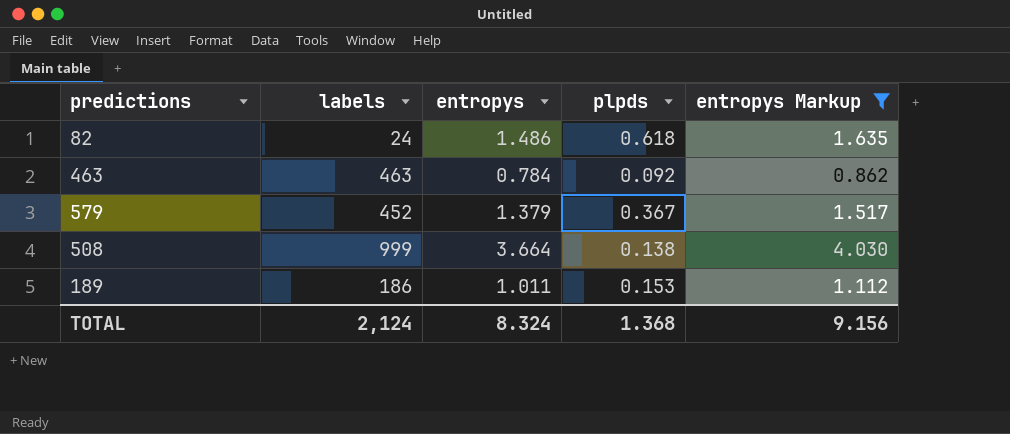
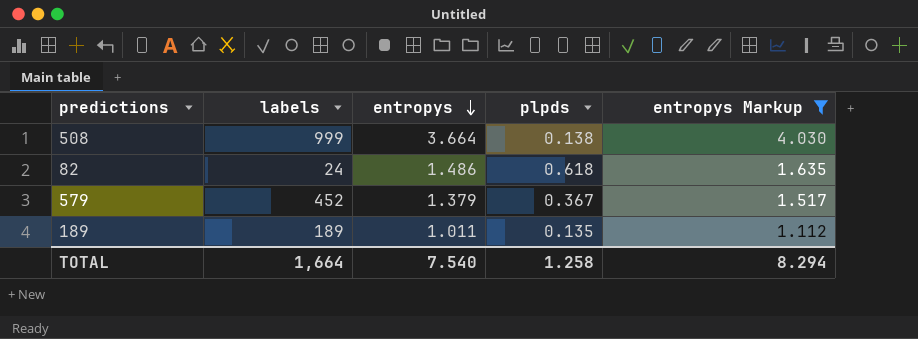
row order: none -> entropys descending
row 463: 463 | 0.784 | 0.092 | 0.862 -> none
189 | labels: 186 -> 189
189 | plpds: 0.153 -> 0.135
TOTAL | labels: 2,124 -> 1,664
TOTAL | entropys: 8.324 -> 7.540
TOTAL | plpds: 1.368 -> 1.258
TOTAL | entropys Markup: 9.156 -> 8.294

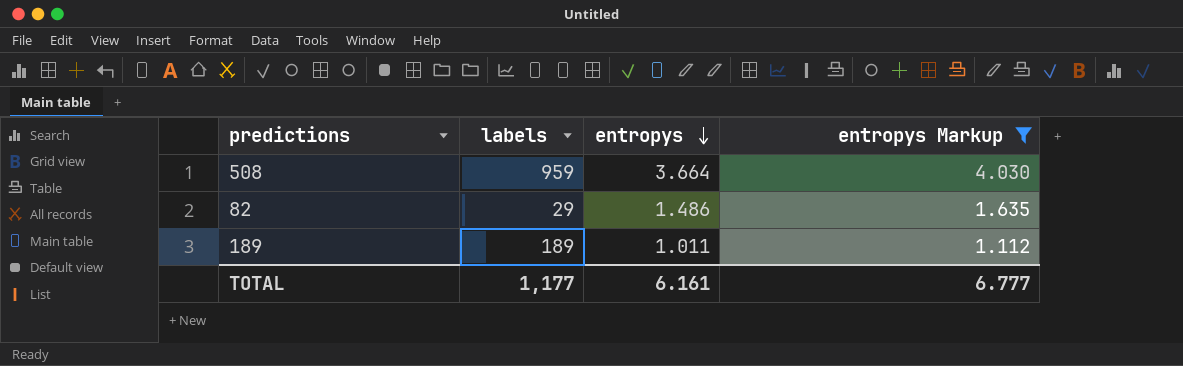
column plpds | position: 4 -> none
row 579: 452 | 1.379 | 0.367 | 1.517 -> none
508 | labels: 999 -> 959
82 | labels: 24 -> 29
TOTAL | labels: 1,664 -> 1,177
TOTAL | entropys: 7.540 -> 6.161
TOTAL | entropys Markup: 8.294 -> 6.777

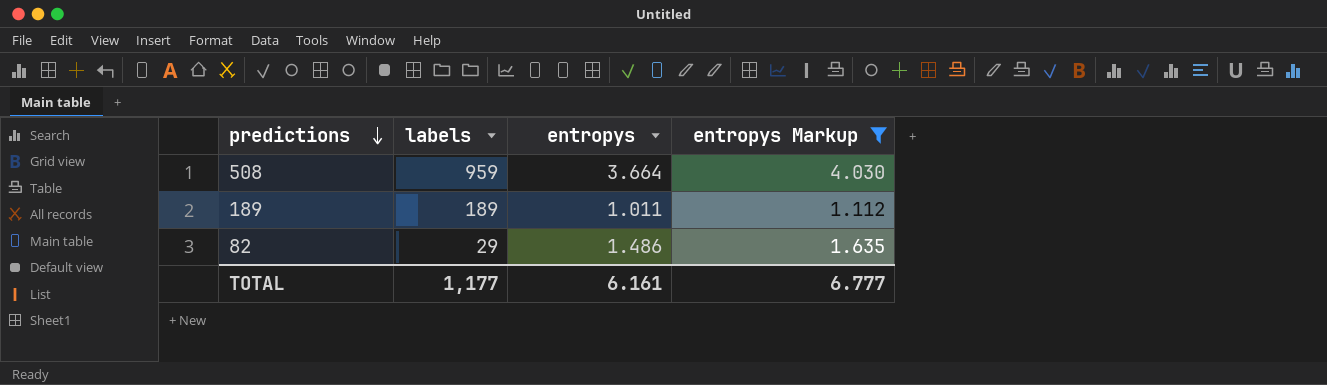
row order: entropys descending -> predictions descending

